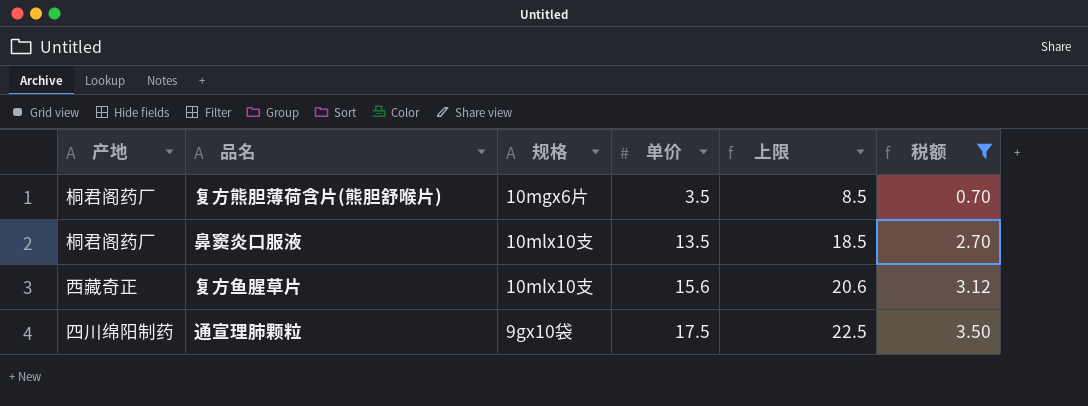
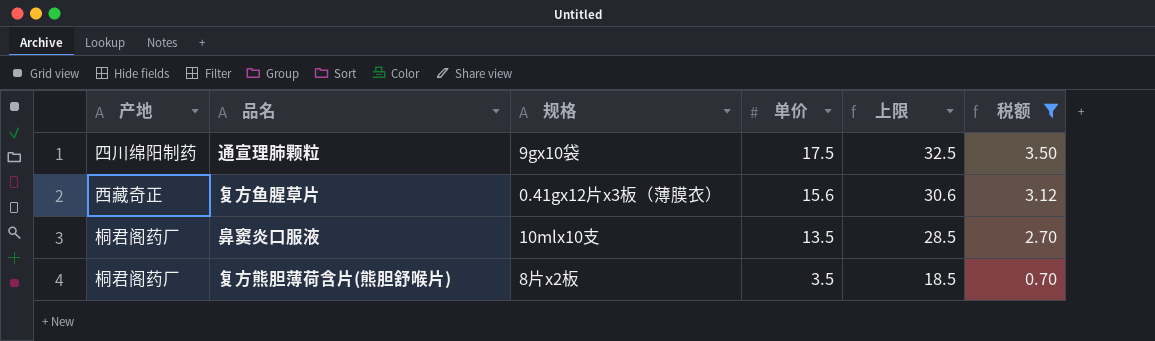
row order: 单价 ascending -> 单价 descending
column 上限 | formula: [单价] + 5 -> [单价] + 15
复方鱼腥草片 | 规格: 10mlx10支 -> 0.41gx12片x3板（薄膜衣）
复方熊胆薄荷含片(熊胆舒喉片) | 规格: 10mgx6片 -> 8片x2板

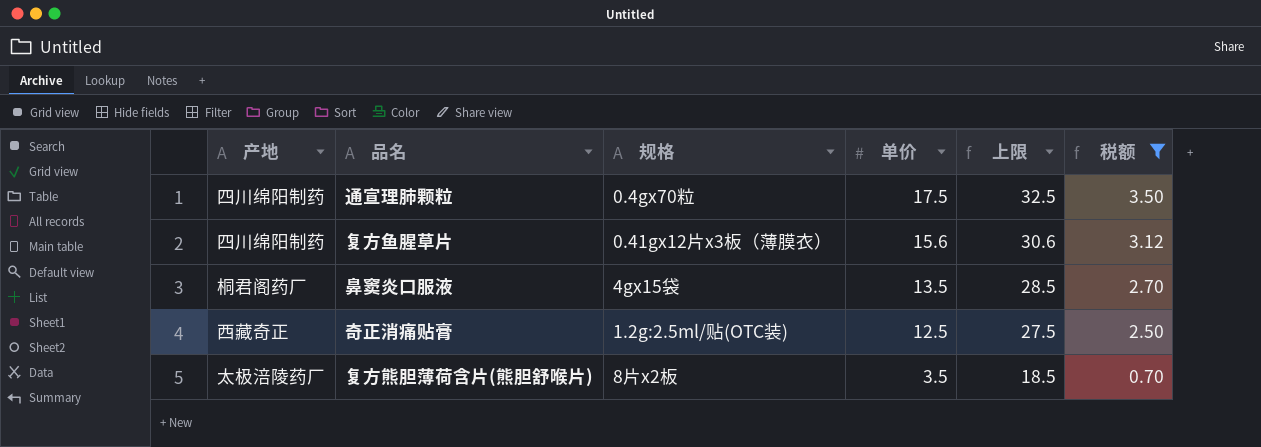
通宣理肺颗粒 | 规格: 9gx10袋 -> 0.4gx70粒
复方鱼腥草片 | 产地: 西藏奇正 -> 四川绵阳制药
鼻窦炎口服液 | 规格: 10mlx10支 -> 4gx15袋
row 奇正消痛贴膏: none -> 西藏奇正 | 1.2g:2.5ml/贴(OTC装) | 12.5 | 27.5 | 2.50
复方熊胆薄荷含片(熊胆舒喉片) | 产地: 桐君阁药厂 -> 太极涪陵药厂

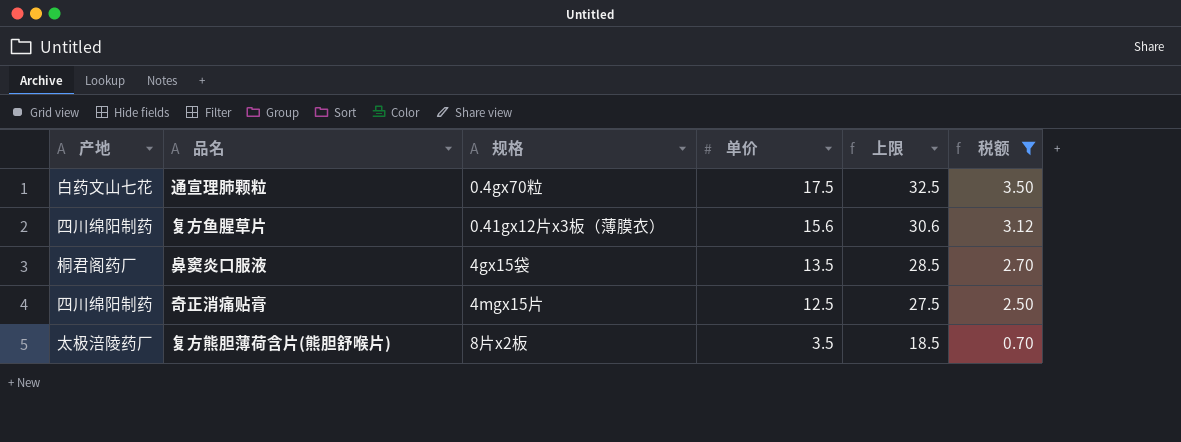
通宣理肺颗粒 | 产地: 四川绵阳制药 -> 白药文山七花
奇正消痛贴膏 | 产地: 西藏奇正 -> 四川绵阳制药
奇正消痛贴膏 | 规格: 1.2g:2.5ml/贴(OTC装) -> 4mgx15片

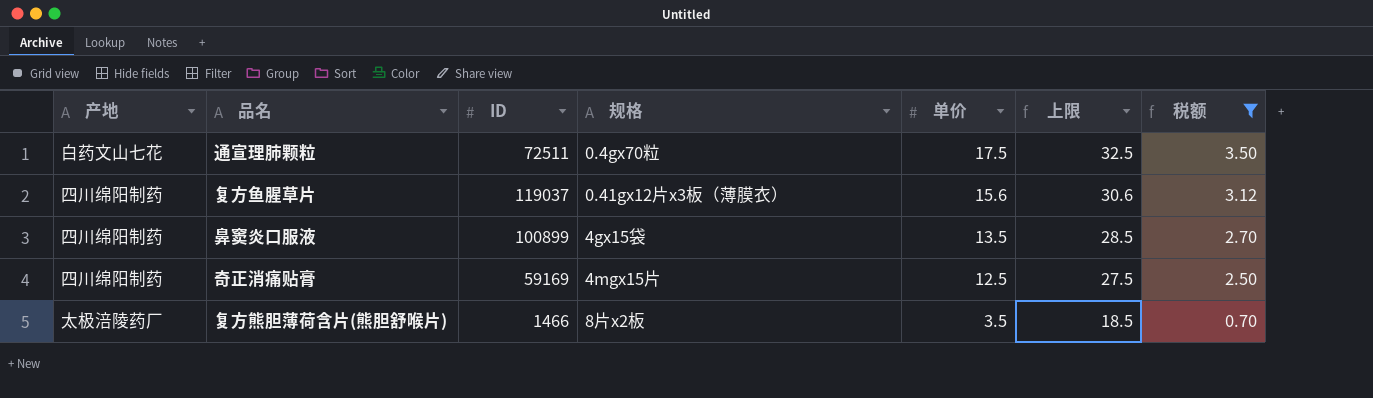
column ID | position: none -> 3
鼻窦炎口服液 | 产地: 桐君阁药厂 -> 四川绵阳制药

